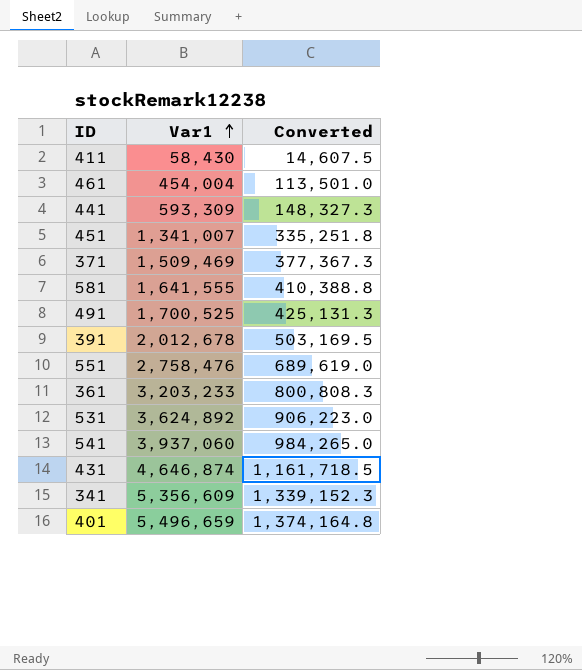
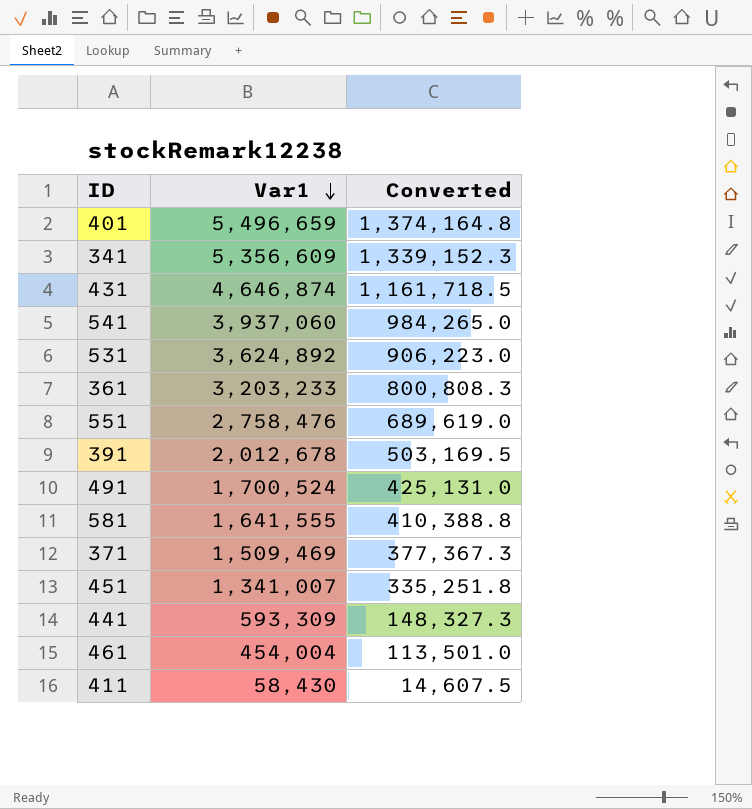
row order: Var1 ascending -> Var1 descending
491 | Var1: 1,700,525 -> 1,700,524
491 | Converted: 425,131.3 -> 425,131.0

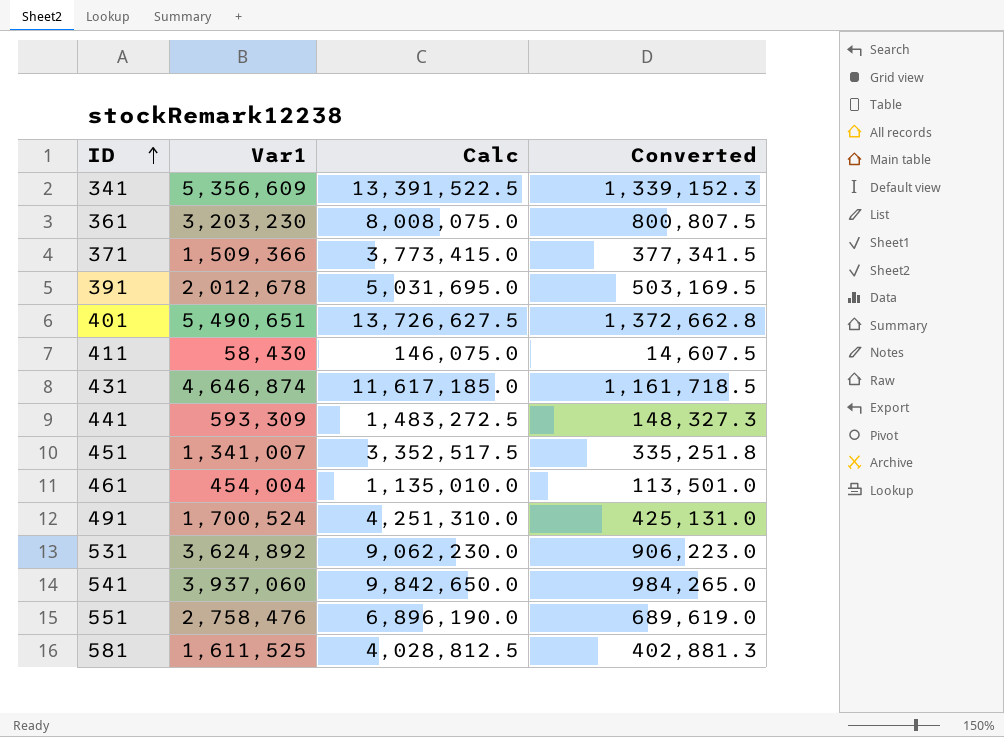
row order: Var1 descending -> ID ascending
column Calc | formula: none -> [Var1] * 2.5
361 | Var1: 3,203,233 -> 3,203,230
361 | Converted: 800,808.3 -> 800,807.5
371 | Var1: 1,509,469 -> 1,509,366
371 | Converted: 377,367.3 -> 377,341.5
401 | Var1: 5,496,659 -> 5,490,651
401 | Converted: 1,374,164.8 -> 1,372,662.8
581 | Var1: 1,641,555 -> 1,611,525
581 | Converted: 410,388.8 -> 402,881.3

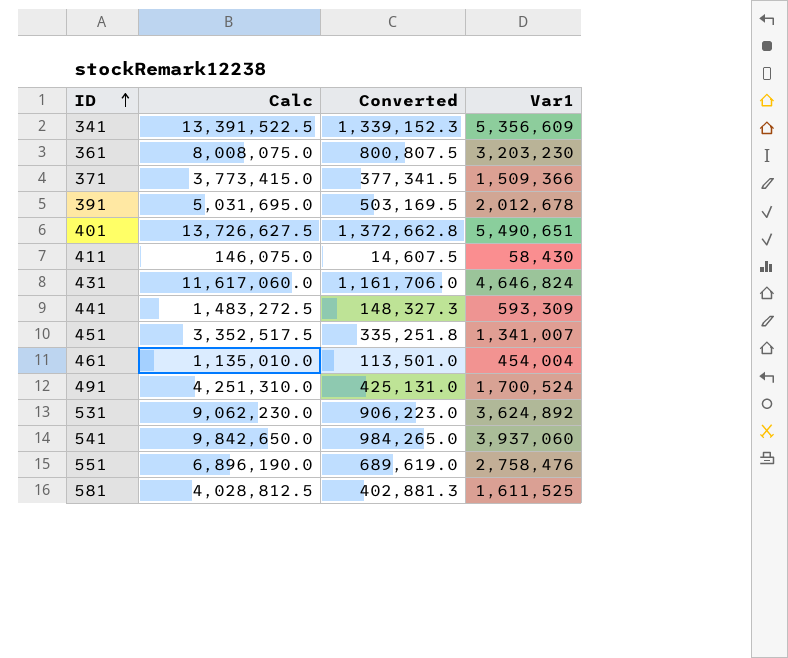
column Var1 | position: 2 -> 4
431 | Calc: 11,617,185.0 -> 11,617,060.0
431 | Converted: 1,161,718.5 -> 1,161,706.0
431 | Var1: 4,646,874 -> 4,646,824

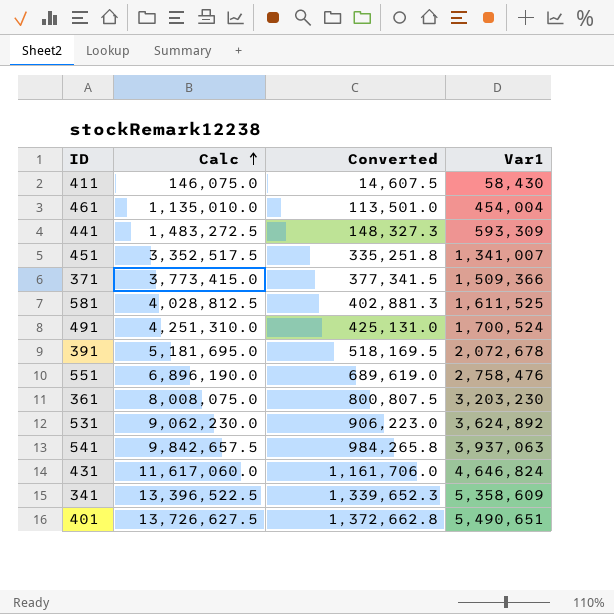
row order: ID ascending -> Calc ascending
391 | Calc: 5,031,695.0 -> 5,181,695.0
391 | Converted: 503,169.5 -> 518,169.5
391 | Var1: 2,012,678 -> 2,072,678
541 | Calc: 9,842,650.0 -> 9,842,657.5
541 | Converted: 984,265.0 -> 984,265.8
541 | Var1: 3,937,060 -> 3,937,063
341 | Calc: 13,391,522.5 -> 13,396,522.5
341 | Converted: 1,339,152.3 -> 1,339,652.3
341 | Var1: 5,356,609 -> 5,358,609

